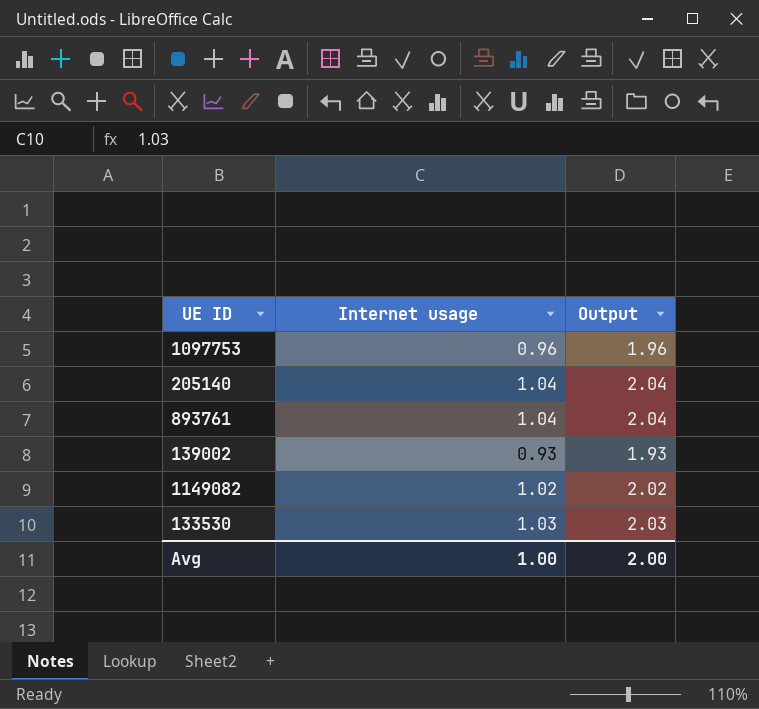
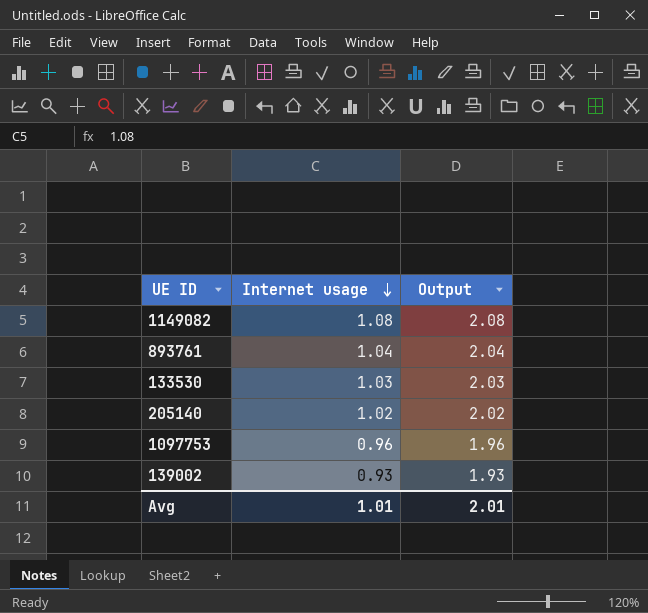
row order: none -> Internet usage descending
1149082 | Internet usage: 1.02 -> 1.08
1149082 | Output: 2.02 -> 2.08
205140 | Internet usage: 1.04 -> 1.02
205140 | Output: 2.04 -> 2.02
Avg | Internet usage: 1.00 -> 1.01
Avg | Output: 2.00 -> 2.01

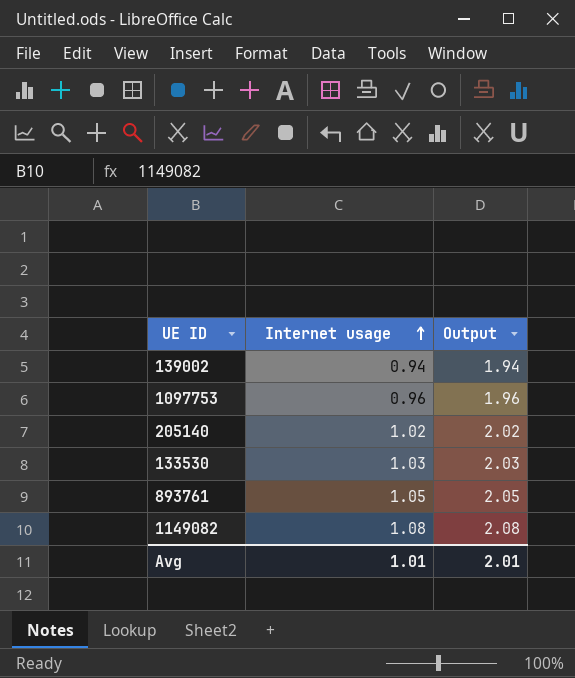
row order: Internet usage descending -> Internet usage ascending
139002 | Internet usage: 0.93 -> 0.94
139002 | Output: 1.93 -> 1.94
893761 | Internet usage: 1.04 -> 1.05
893761 | Output: 2.04 -> 2.05

